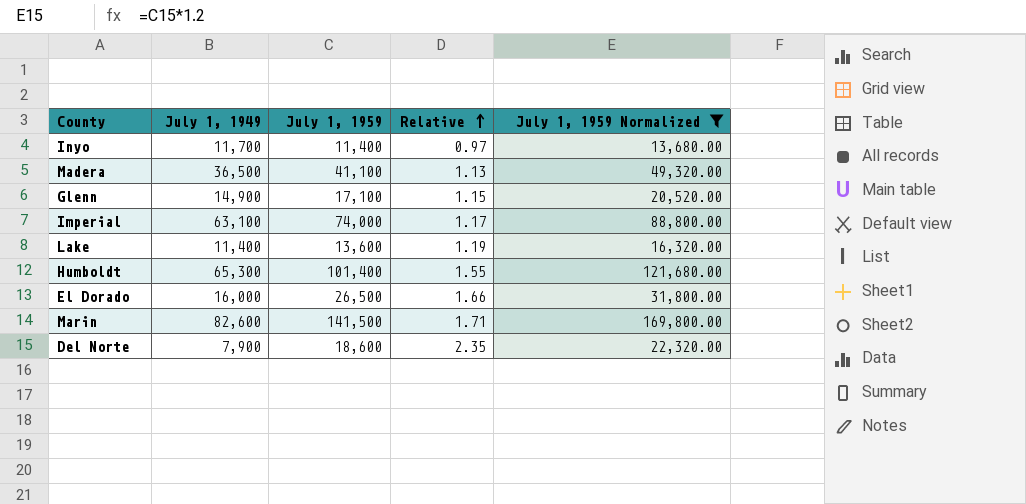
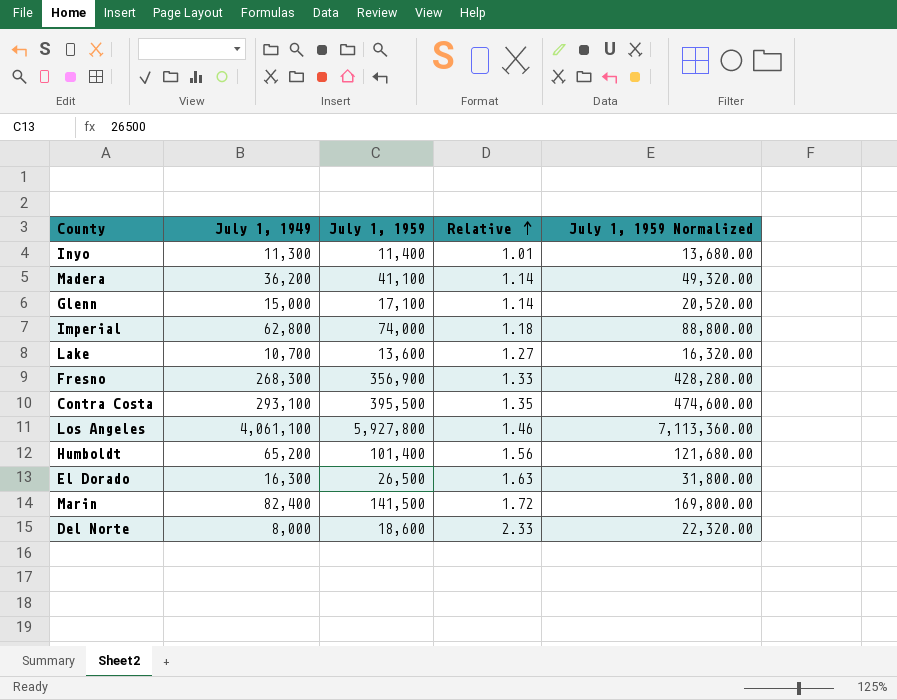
filter: July 1, 1959 Normalized <= 169,800.00 -> none
Inyo | July 1, 1949: 11,700 -> 11,300
Inyo | Relative: 0.97 -> 1.01
Madera | July 1, 1949: 36,500 -> 36,200
Madera | Relative: 1.13 -> 1.14
Glenn | July 1, 1949: 14,900 -> 15,000
Glenn | Relative: 1.15 -> 1.14
Imperial | July 1, 1949: 63,100 -> 62,800
Imperial | Relative: 1.17 -> 1.18
Lake | July 1, 1949: 11,400 -> 10,700
Lake | Relative: 1.19 -> 1.27
Humboldt | July 1, 1949: 65,300 -> 65,200
Humboldt | Relative: 1.55 -> 1.56
El Dorado | July 1, 1949: 16,000 -> 16,300
El Dorado | Relative: 1.66 -> 1.63
Marin | July 1, 1949: 82,600 -> 82,400
Marin | Relative: 1.71 -> 1.72
Del Norte | July 1, 1949: 7,900 -> 8,000
Del Norte | Relative: 2.35 -> 2.33

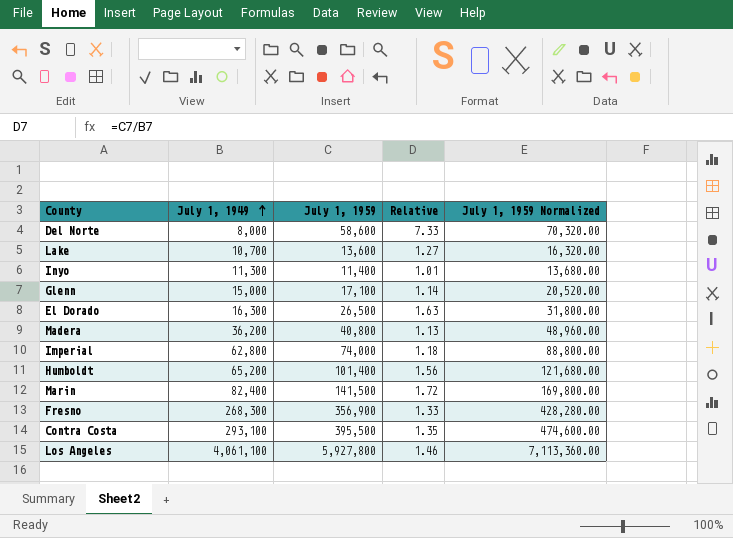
row order: Relative ascending -> July 1, 1949 ascending
Del Norte | July 1, 1959: 18,600 -> 58,600
Del Norte | Relative: 2.33 -> 7.33
Del Norte | July 1, 1959 Normalized: 22,320.00 -> 70,320.00
Madera | July 1, 1959: 41,100 -> 40,800
Madera | Relative: 1.14 -> 1.13
Madera | July 1, 1959 Normalized: 49,320.00 -> 48,960.00

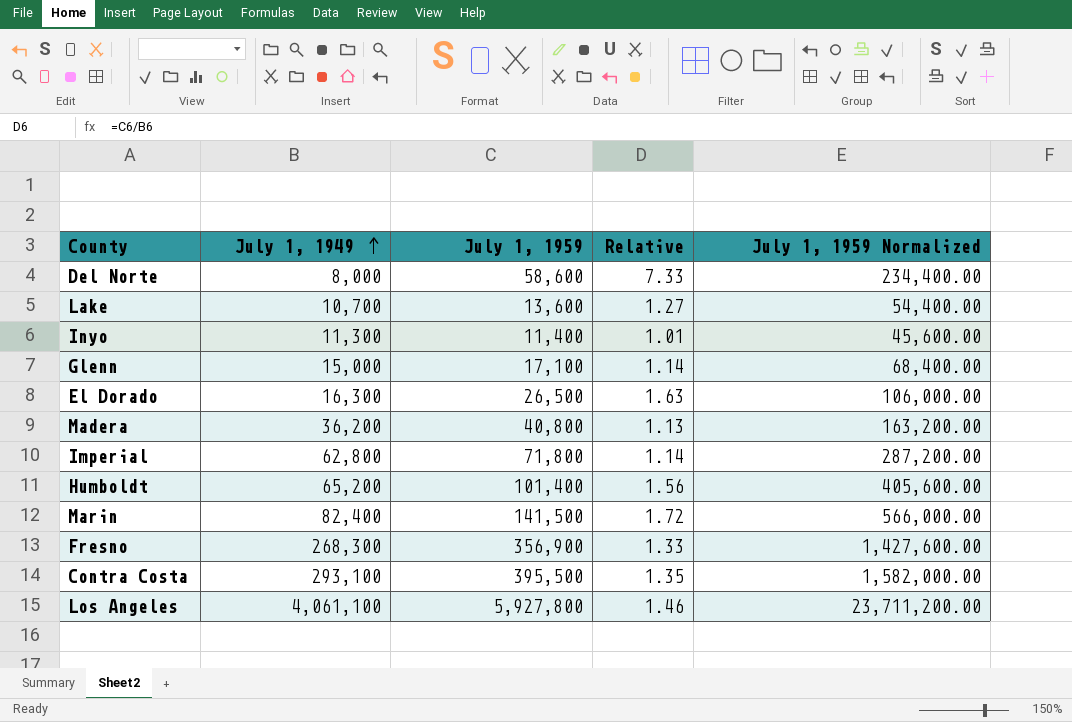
column July 1, 1959 Normalized | formula: [July 1, 1959] * 1.2 -> [July 1, 1959] * 4
Imperial | July 1, 1959: 74,000 -> 71,800
Imperial | Relative: 1.18 -> 1.14

